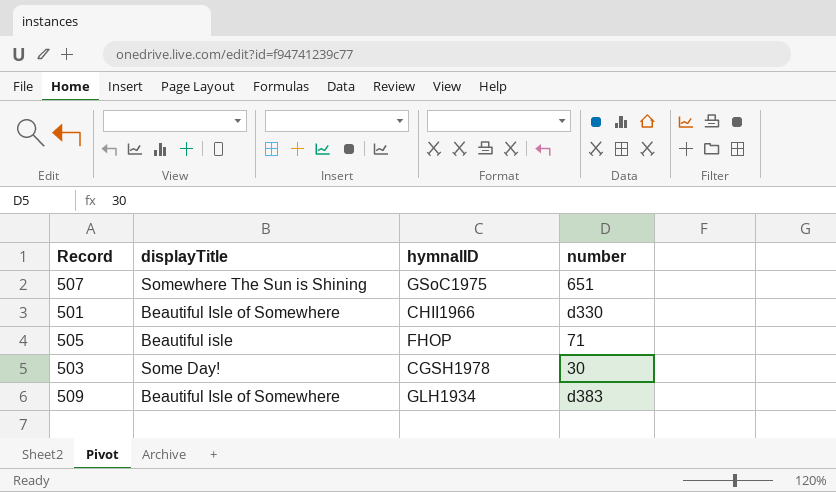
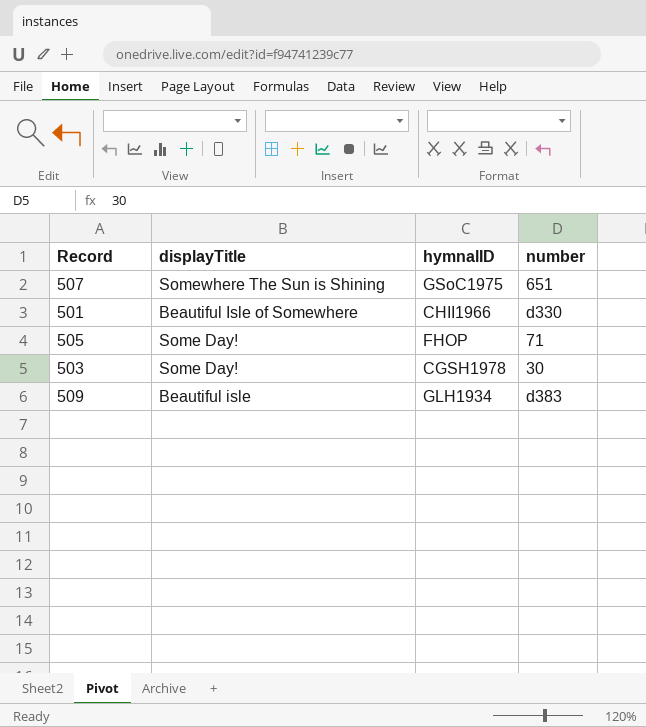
505 | displayTitle: Beautiful isle -> Some Day!
509 | displayTitle: Beautiful Isle of Somewhere -> Beautiful isle

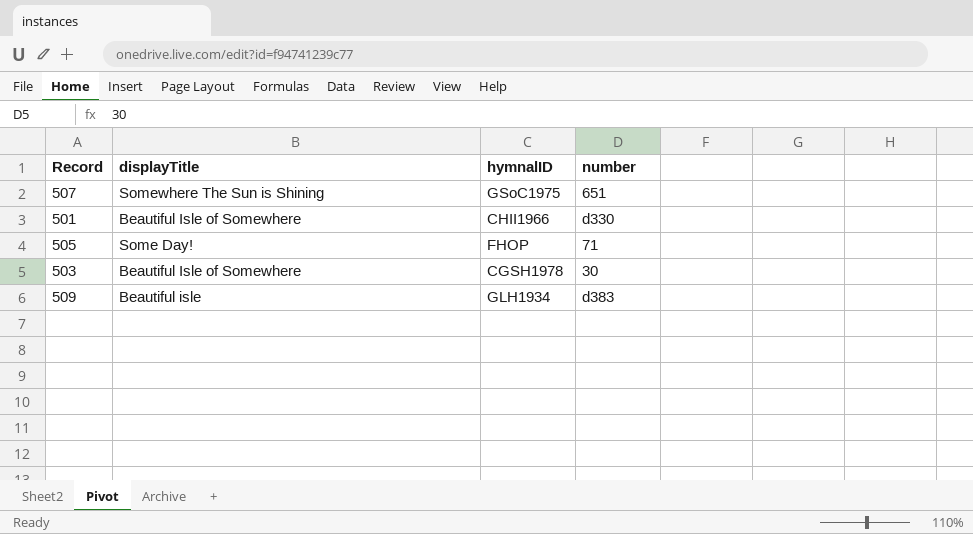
503 | displayTitle: Some Day! -> Beautiful Isle of Somewhere

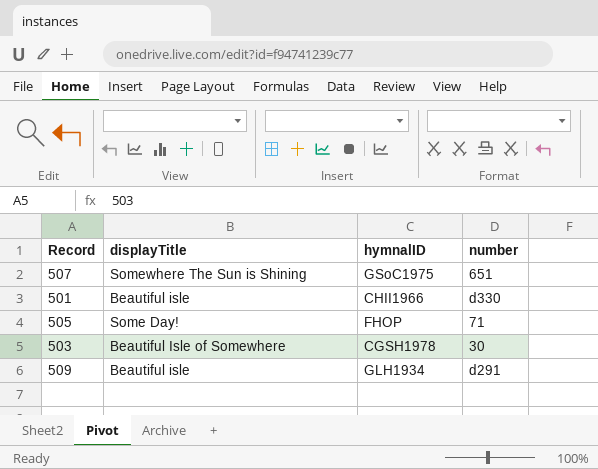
501 | displayTitle: Beautiful Isle of Somewhere -> Beautiful isle
509 | number: d383 -> d291

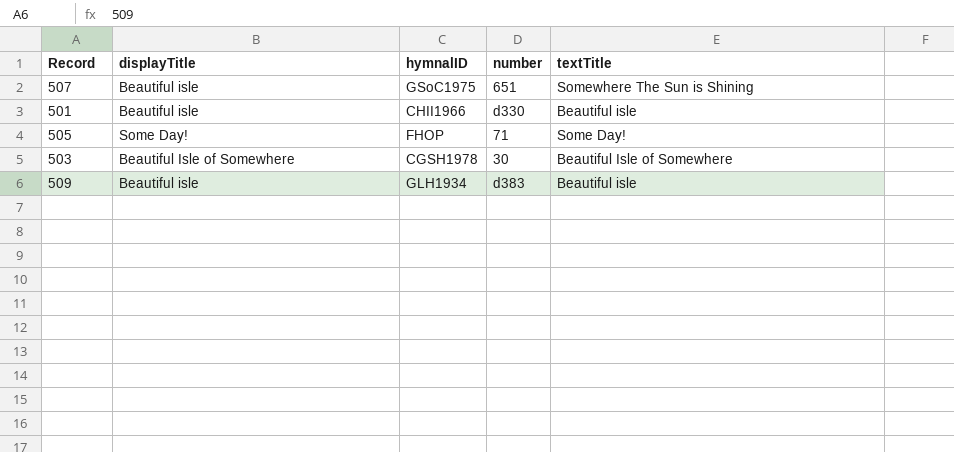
column textTitle | position: none -> 5
507 | displayTitle: Somewhere The Sun is Shining -> Beautiful isle
509 | number: d291 -> d383

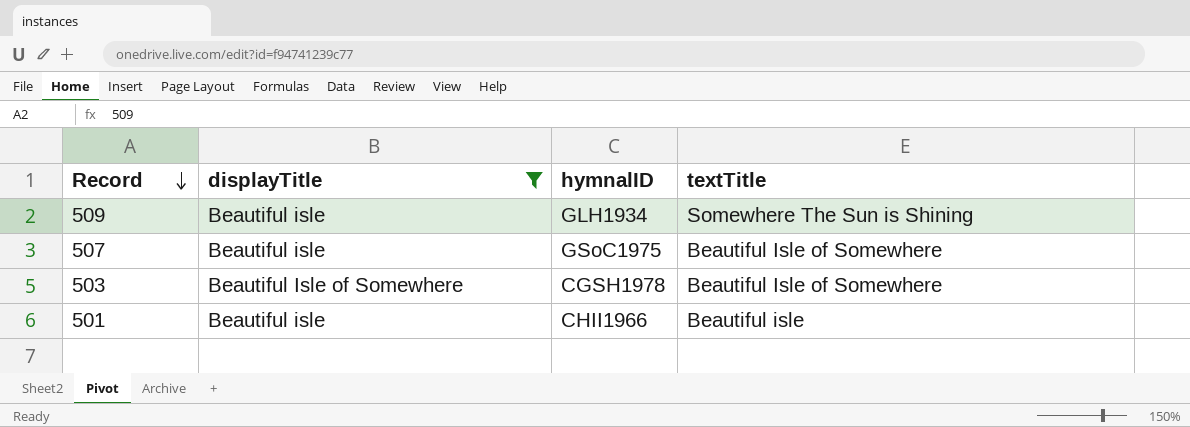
filter: none -> displayTitle != Some Day!
row order: none -> Record descending
column number | position: 4 -> none
509 | textTitle: Beautiful isle -> Somewhere The Sun is Shining
507 | textTitle: Somewhere The Sun is Shining -> Beautiful Isle of Somewhere

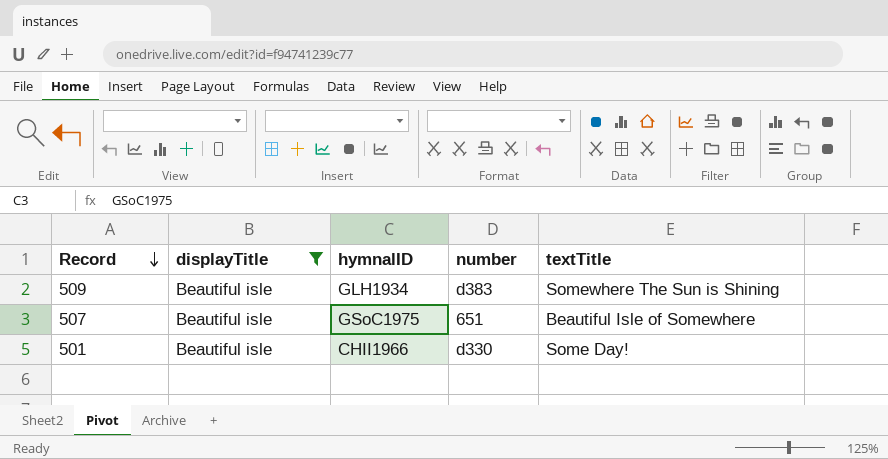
column number | position: none -> 4
row 503: Beautiful Isle of Somewhere | CGSH1978 | Beautiful Isle of Somewhere -> none
501 | textTitle: Beautiful isle -> Some Day!

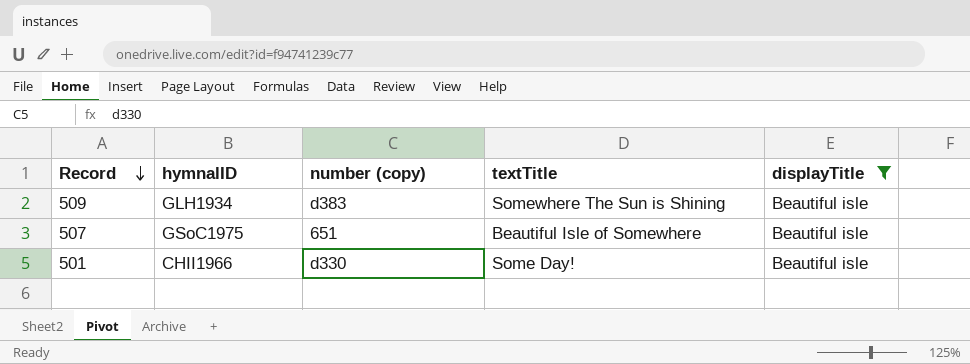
column name: number -> number (copy)
column displayTitle | position: 2 -> 5

